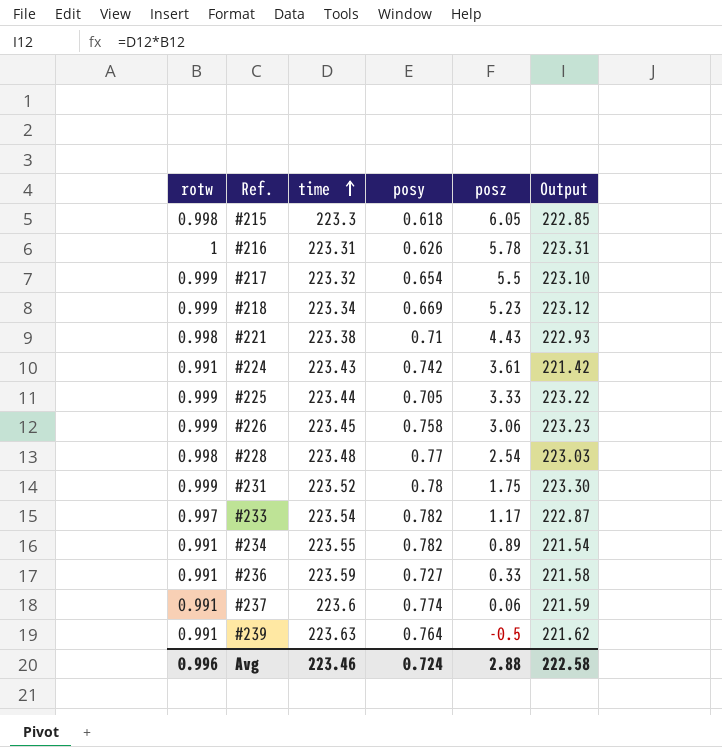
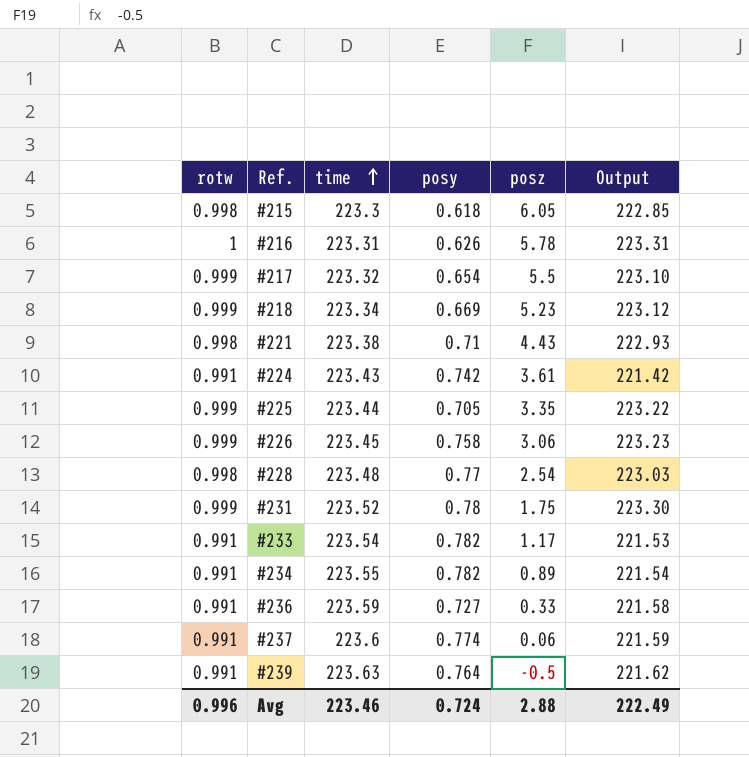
#225 | posz: 3.33 -> 3.35
#233 | rotw: 0.997 -> 0.991
#233 | Output: 222.87 -> 221.53
Avg | Output: 222.58 -> 222.49

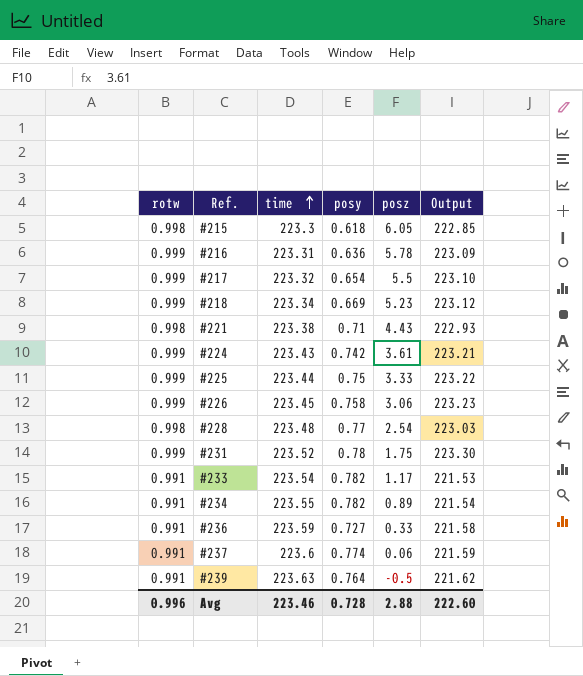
#216 | rotw: 1 -> 0.999
#216 | posy: 0.626 -> 0.636
#216 | Output: 223.31 -> 223.09
#224 | rotw: 0.991 -> 0.999
#224 | Output: 221.42 -> 223.21
#225 | posy: 0.705 -> 0.75
#225 | posz: 3.35 -> 3.33
Avg | posy: 0.724 -> 0.728
Avg | Output: 222.49 -> 222.60

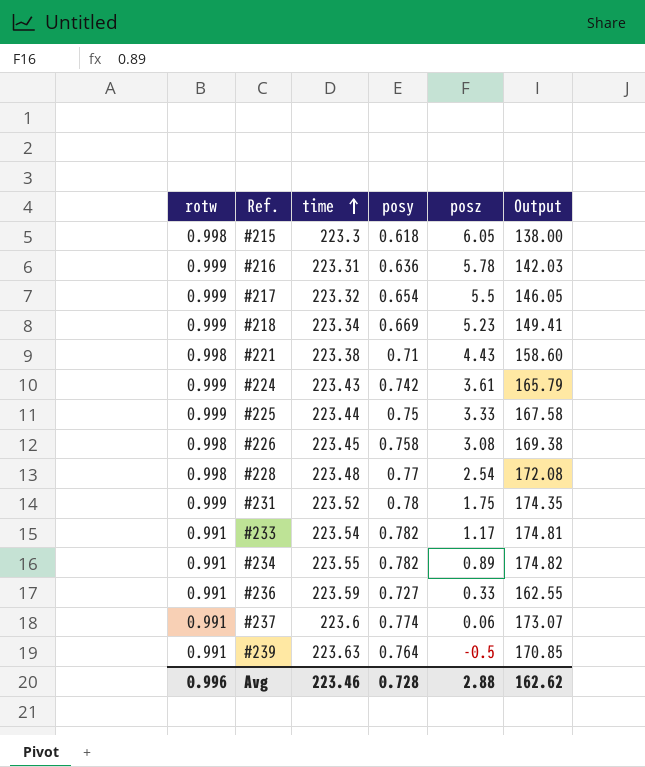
column Output | formula: [rotw] * [time] -> [time] * [posy]
#226 | rotw: 0.999 -> 0.998
#226 | posz: 3.06 -> 3.08
Avg | Output: 222.60 -> 162.62

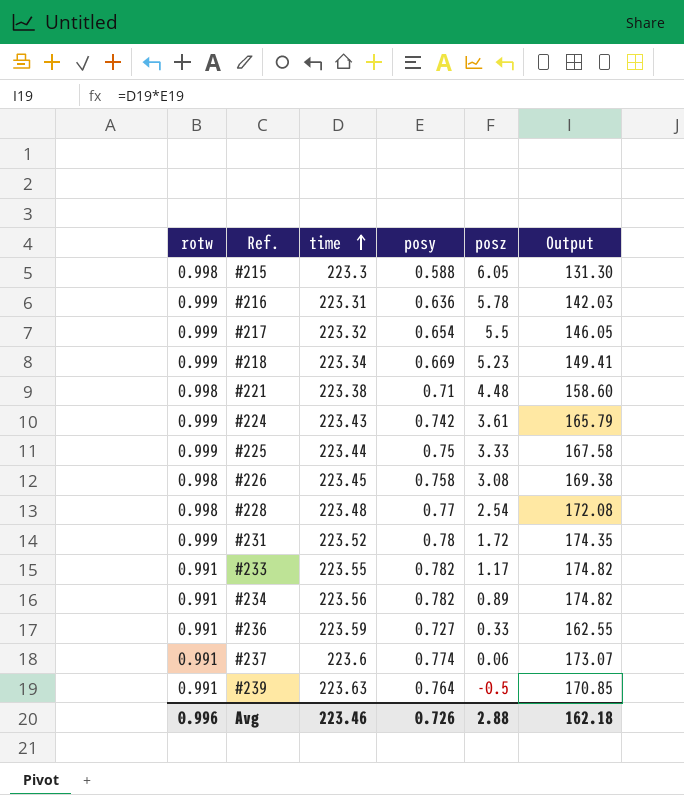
#215 | posy: 0.618 -> 0.588
#215 | Output: 138.00 -> 131.30
#221 | posz: 4.43 -> 4.48
#231 | posz: 1.75 -> 1.72
#233 | time: 223.54 -> 223.55
#233 | Output: 174.81 -> 174.82
#234 | time: 223.55 -> 223.56
Avg | posy: 0.728 -> 0.726
Avg | Output: 162.62 -> 162.18

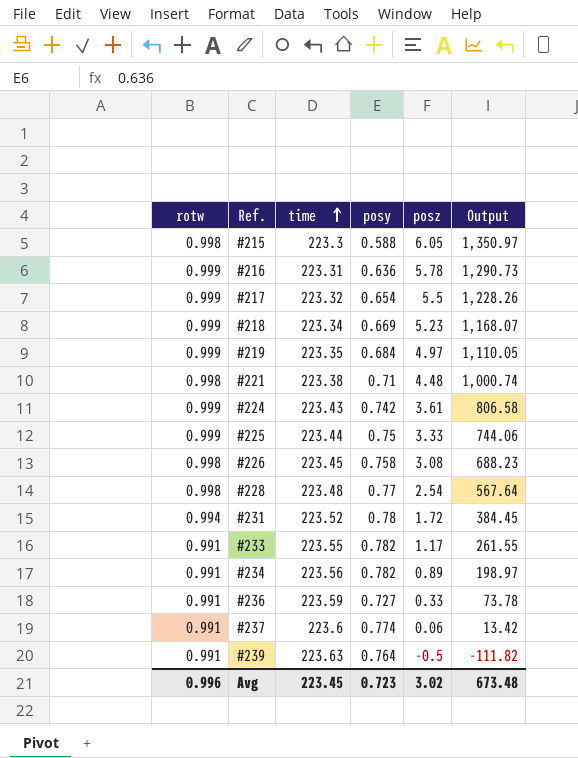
column Output | formula: [time] * [posy] -> [time] * [posz]
row #219: none -> 0.999 | 223.35 | 0.684 | 4.97 | 1,110.05
#231 | rotw: 0.999 -> 0.994
Avg | time: 223.46 -> 223.45
Avg | posy: 0.726 -> 0.723
Avg | posz: 2.88 -> 3.02
Avg | Output: 162.18 -> 673.48

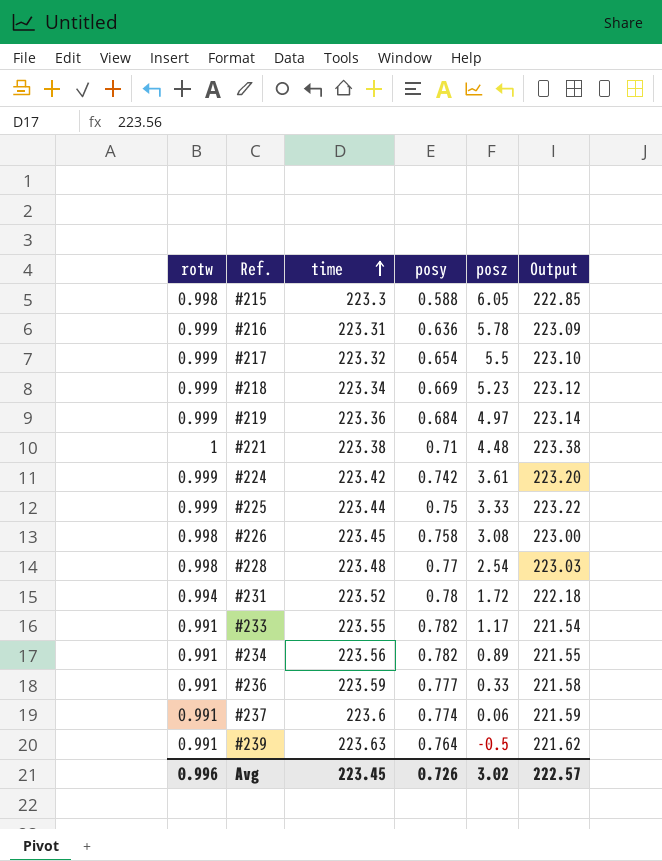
column Output | formula: [time] * [posz] -> [rotw] * [time]
#219 | time: 223.35 -> 223.36
#221 | rotw: 0.998 -> 1
#224 | time: 223.43 -> 223.42
#236 | posy: 0.727 -> 0.777
Avg | posy: 0.723 -> 0.726
Avg | Output: 673.48 -> 222.57

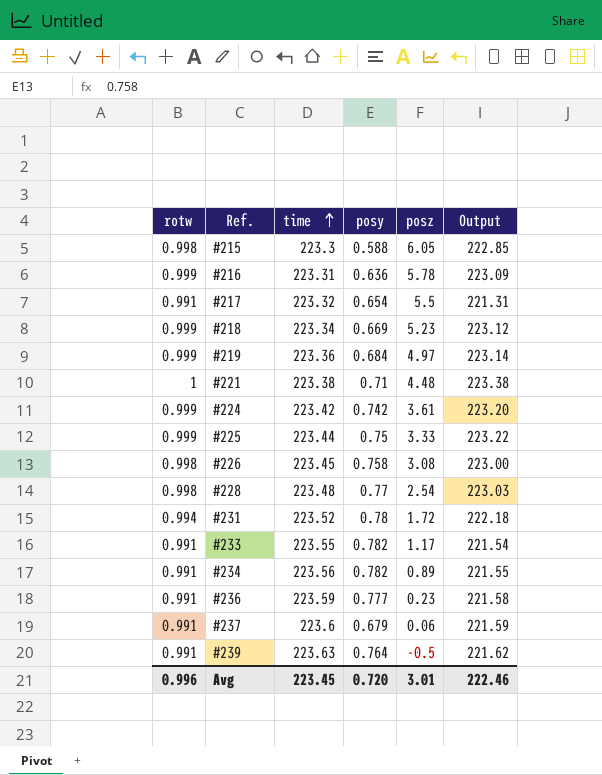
#217 | rotw: 0.999 -> 0.991
#217 | Output: 223.10 -> 221.31
#236 | posz: 0.33 -> 0.23
#237 | posy: 0.774 -> 0.679
Avg | posy: 0.726 -> 0.720
Avg | posz: 3.02 -> 3.01
Avg | Output: 222.57 -> 222.46

